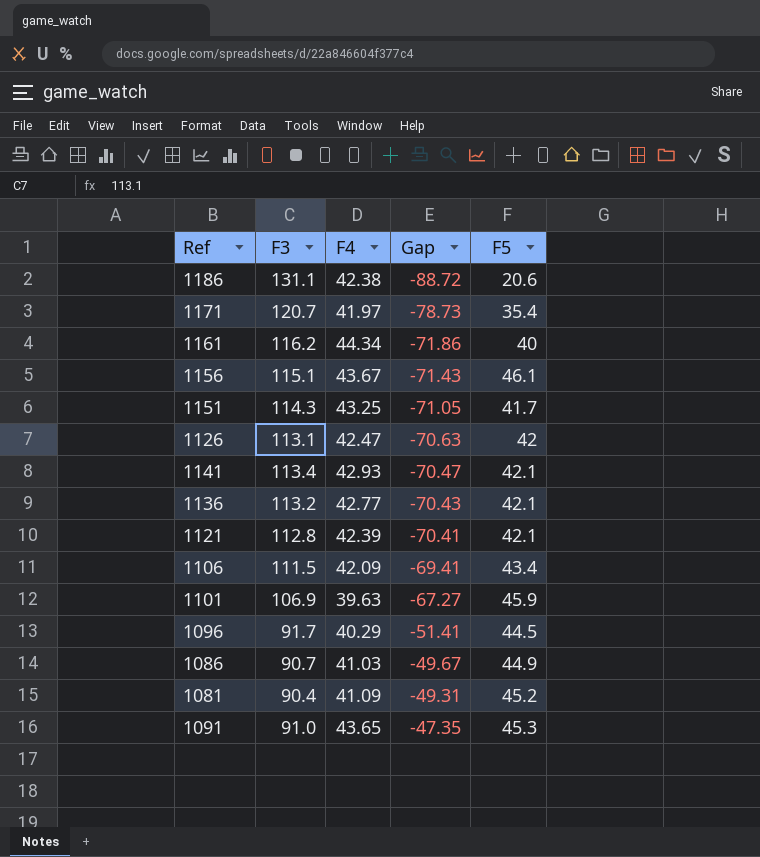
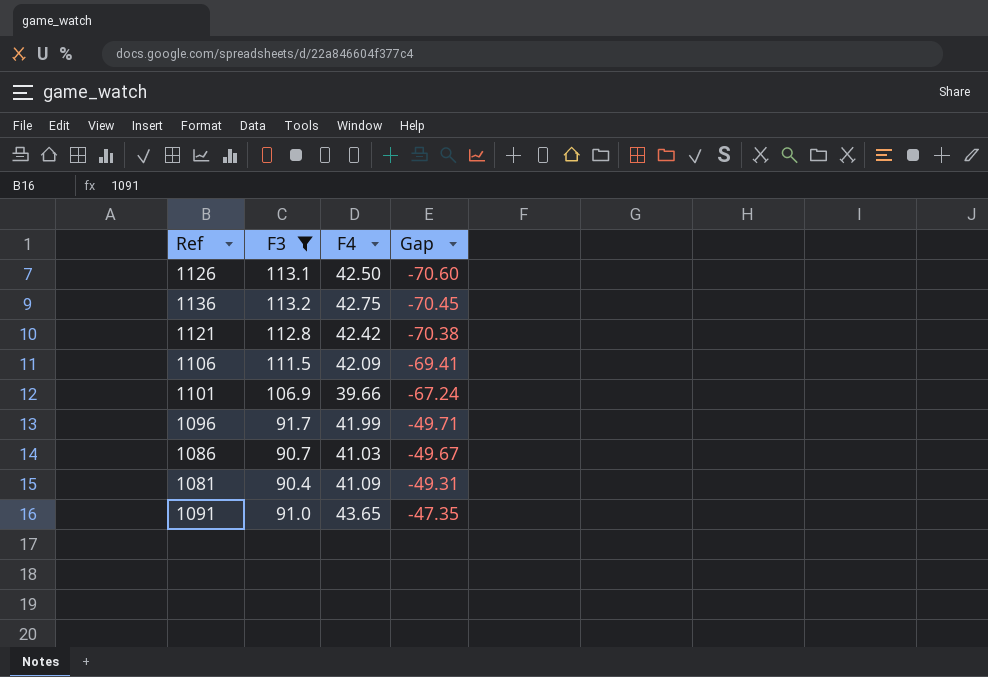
filter: none -> F3 <= 113.2
column F5 | position: 5 -> none
1126 | F4: 42.47 -> 42.50
1126 | Gap: -70.63 -> -70.60
1136 | F4: 42.77 -> 42.75
1136 | Gap: -70.43 -> -70.45
1121 | F4: 42.39 -> 42.42
1121 | Gap: -70.41 -> -70.38
1101 | F4: 39.63 -> 39.66
1101 | Gap: -67.27 -> -67.24
1096 | F4: 40.29 -> 41.99
1096 | Gap: -51.41 -> -49.71

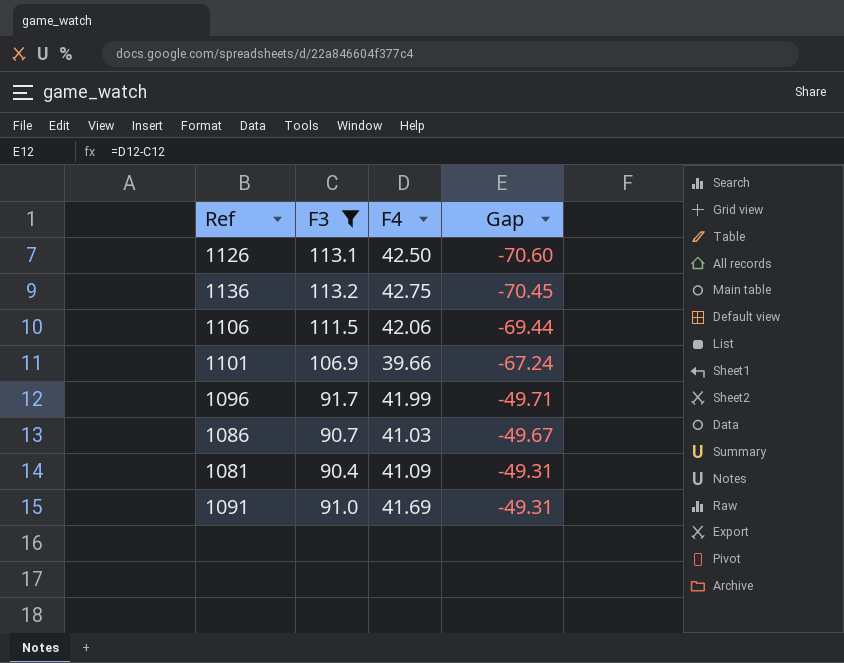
row 1121: 112.8 | 42.42 | -70.38 -> none
1106 | F4: 42.09 -> 42.06
1106 | Gap: -69.41 -> -69.44
1091 | F4: 43.65 -> 41.69
1091 | Gap: -47.35 -> -49.31

